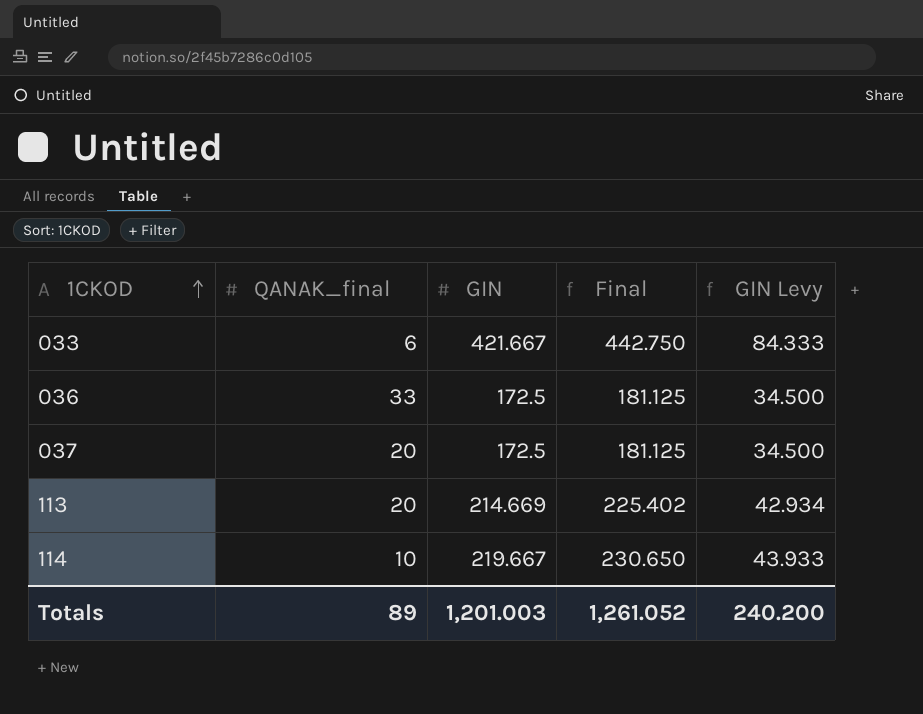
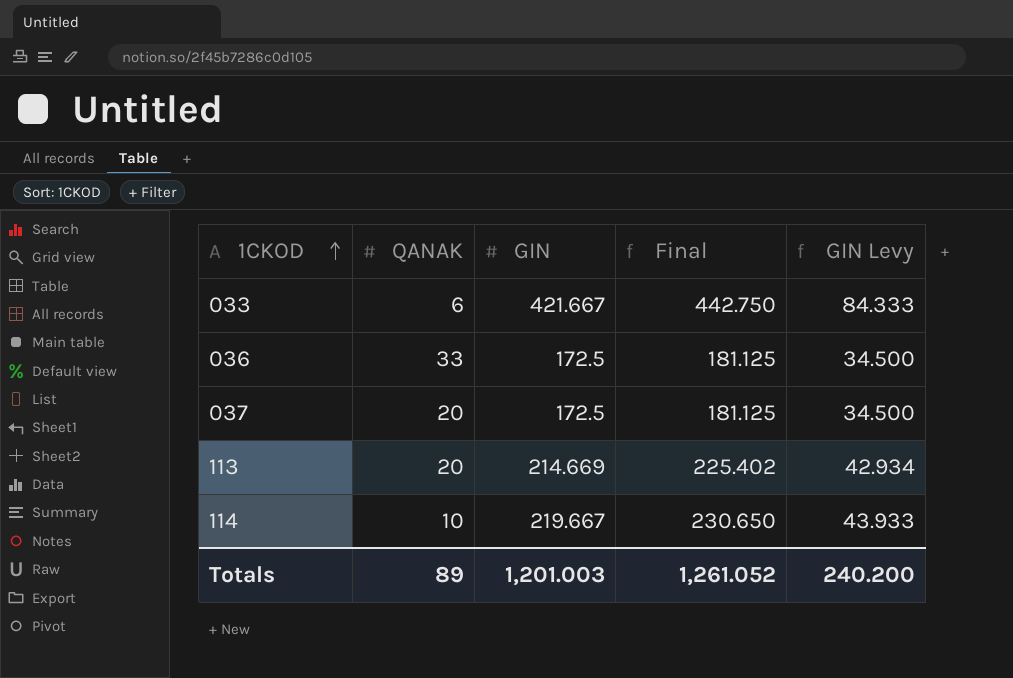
column name: QANAK_final -> QANAK

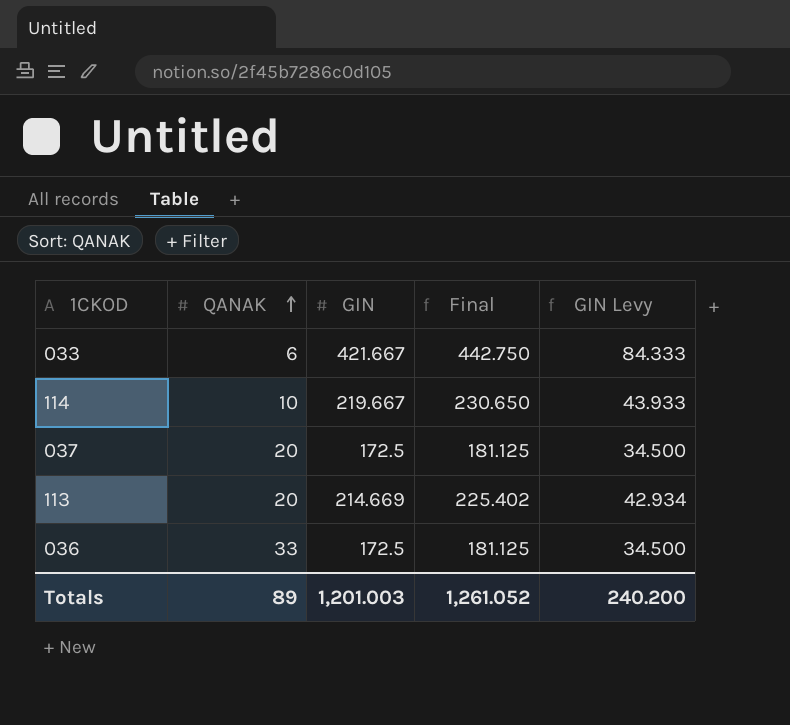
row order: 1CKOD ascending -> QANAK ascending

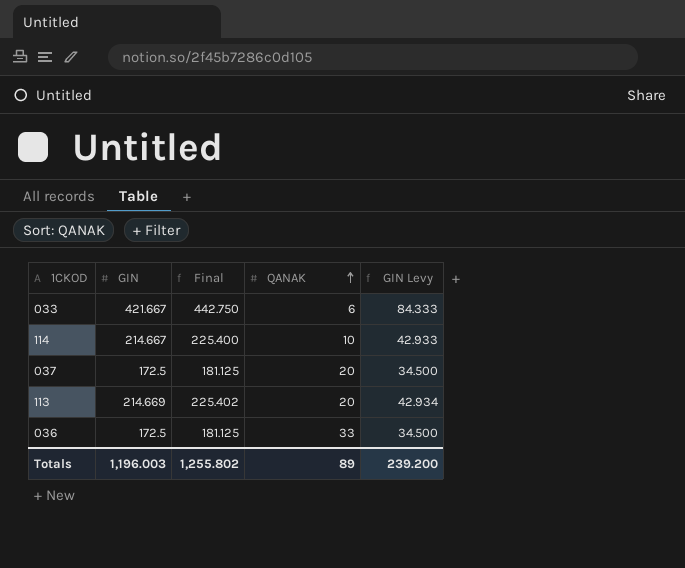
column QANAK | position: 2 -> 4
114 | GIN: 219.667 -> 214.667
114 | Final: 230.650 -> 225.400
114 | GIN Levy: 43.933 -> 42.933
Totals | GIN: 1,201.003 -> 1,196.003
Totals | Final: 1,261.052 -> 1,255.802
Totals | GIN Levy: 240.200 -> 239.200

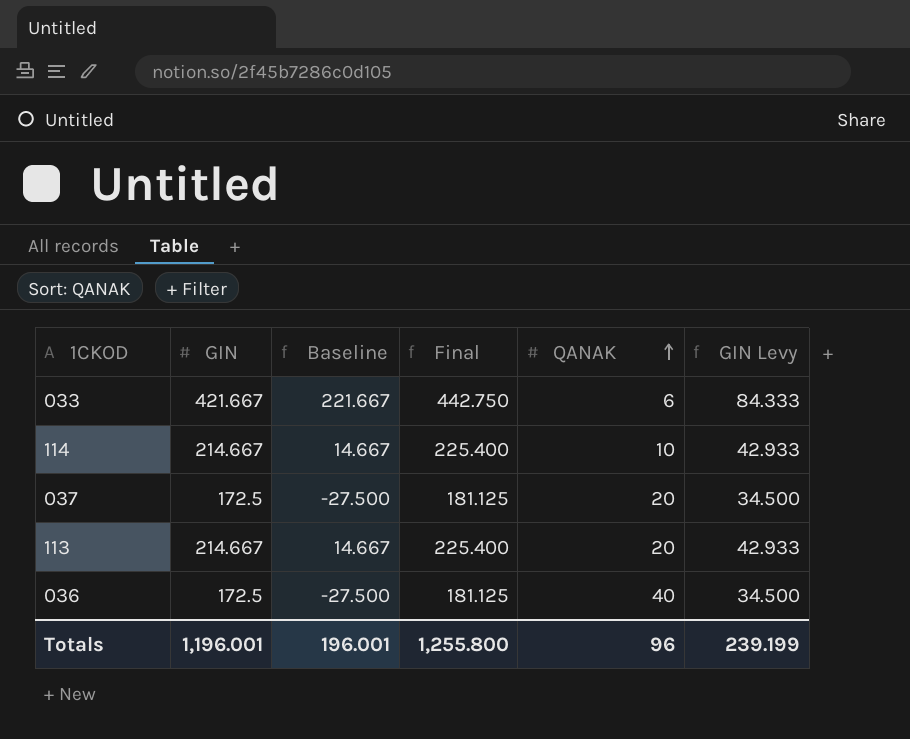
column Baseline | formula: none -> [GIN] - 200
113 | GIN: 214.669 -> 214.667
113 | Final: 225.402 -> 225.400
113 | GIN Levy: 42.934 -> 42.933
036 | QANAK: 33 -> 40
Totals | GIN: 1,196.003 -> 1,196.001
Totals | Final: 1,255.802 -> 1,255.800
Totals | QANAK: 89 -> 96
Totals | GIN Levy: 239.200 -> 239.199

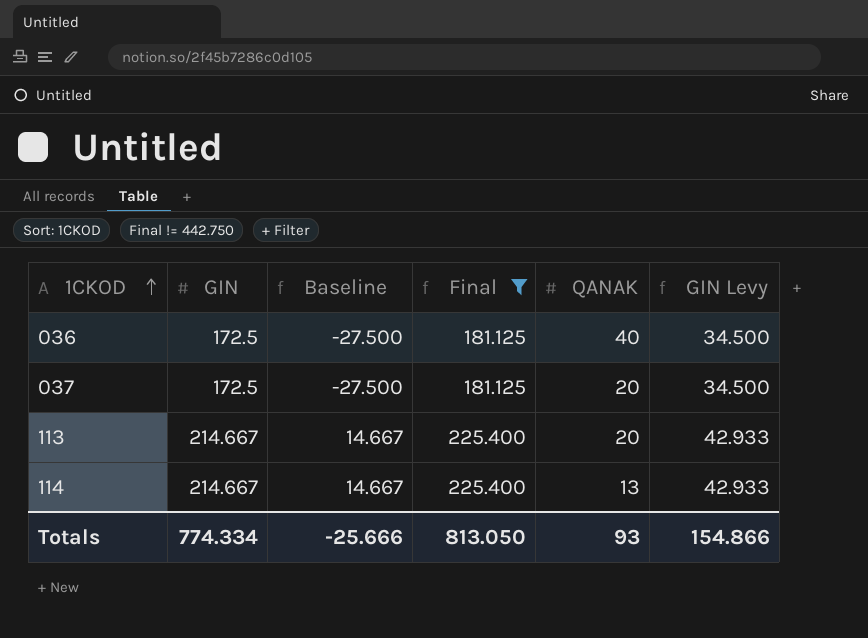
filter: none -> Final != 442.750
row order: QANAK ascending -> 1CKOD ascending
114 | QANAK: 10 -> 13
Totals | GIN: 1,196.001 -> 774.334
Totals | Baseline: 196.001 -> -25.666
Totals | Final: 1,255.800 -> 813.050
Totals | QANAK: 96 -> 93
Totals | GIN Levy: 239.199 -> 154.866

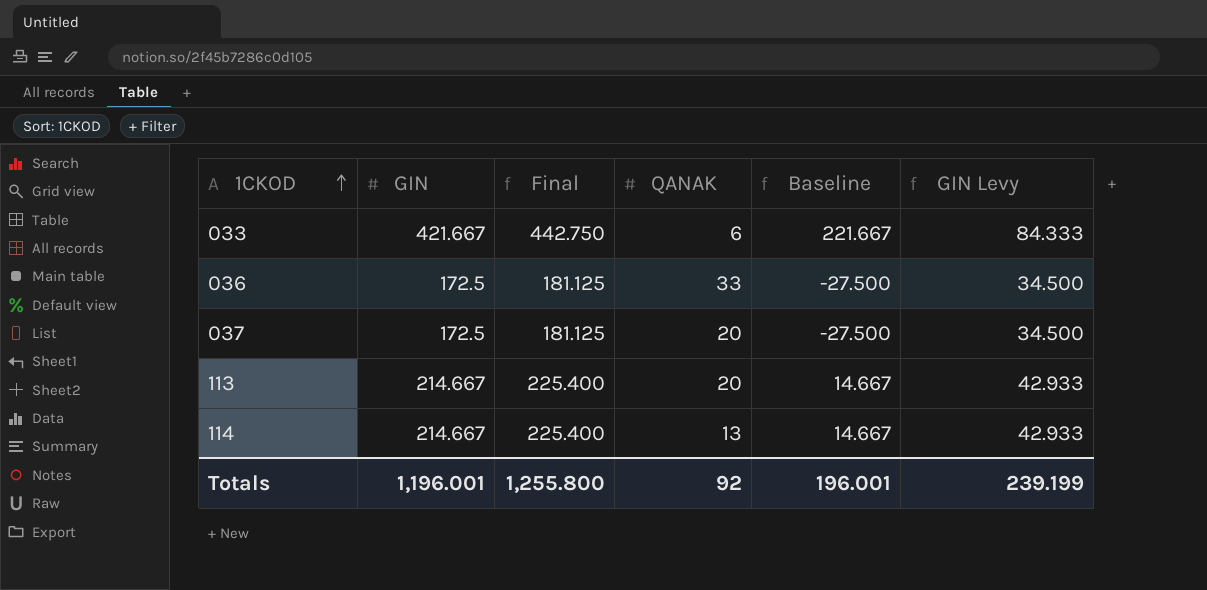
filter: Final != 442.750 -> none
column Baseline | position: 3 -> 5
036 | QANAK: 40 -> 33
Totals | GIN: 774.334 -> 1,196.001
Totals | Final: 813.050 -> 1,255.800
Totals | QANAK: 93 -> 92
Totals | Baseline: -25.666 -> 196.001
Totals | GIN Levy: 154.866 -> 239.199

